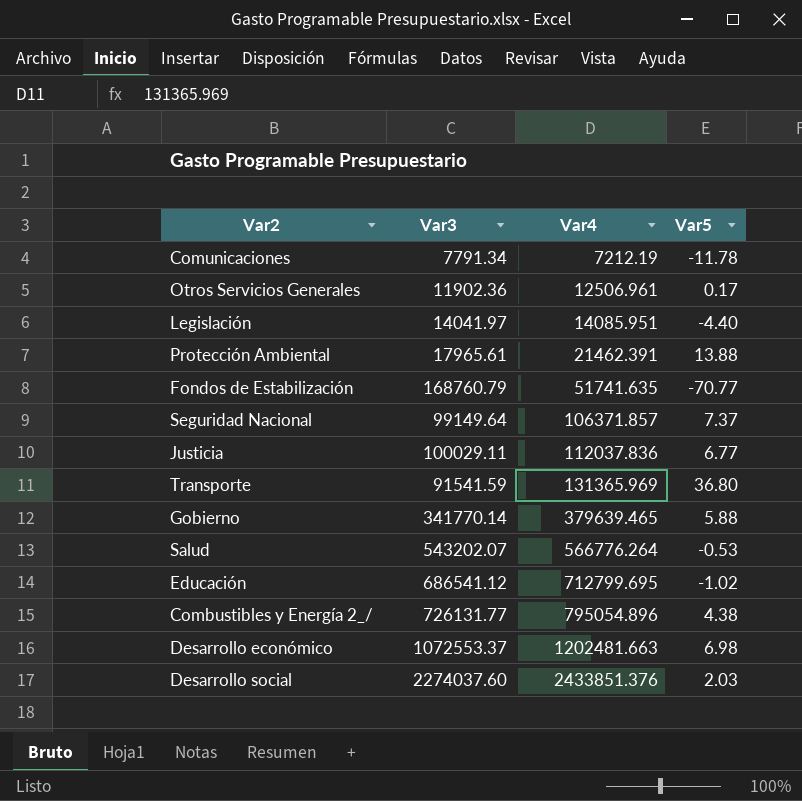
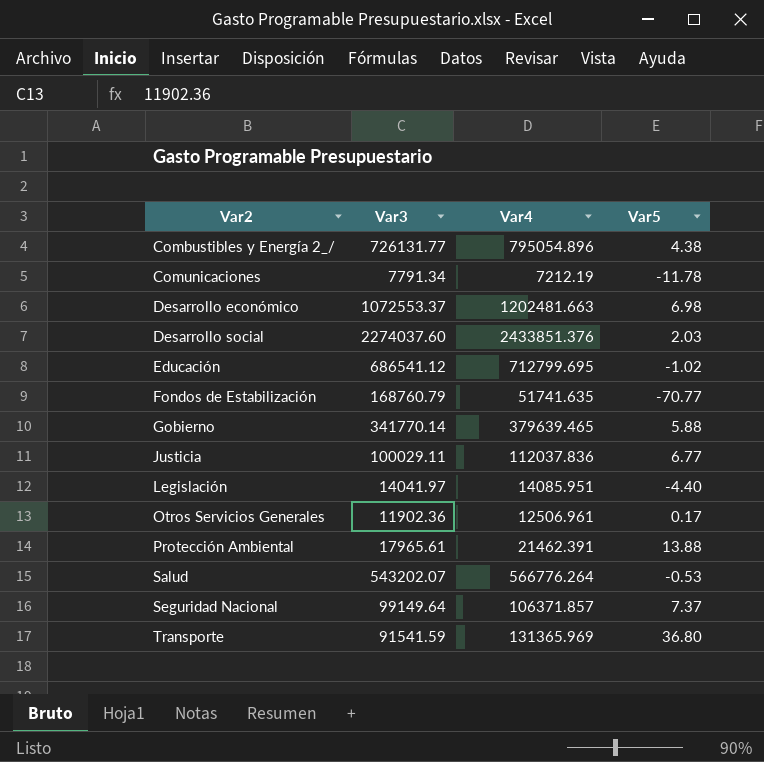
row order: Var4 ascending -> Var2 ascending

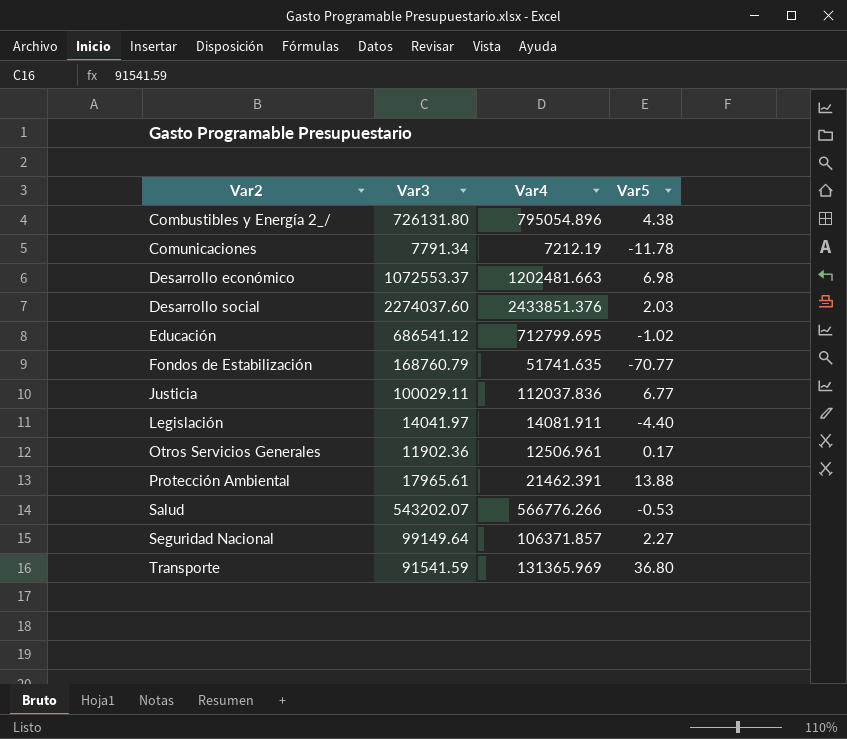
row Gobierno: 341770.14 | 379639.465 | 5.88 -> none
Combustibles y Energía 2_/ | Var3: 726131.77 -> 726131.80
Legislación | Var4: 14085.951 -> 14081.911
Salud | Var4: 566776.264 -> 566776.266
Seguridad Nacional | Var5: 7.37 -> 2.27

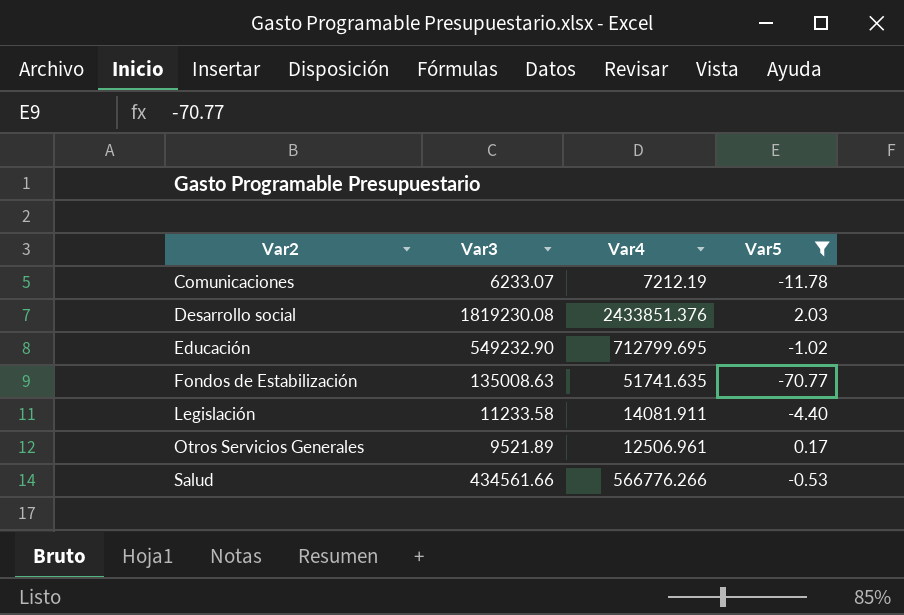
filter: none -> Var5 <= 2.03
Comunicaciones | Var3: 7791.34 -> 6233.07
Desarrollo social | Var3: 2274037.60 -> 1819230.08
Educación | Var3: 686541.12 -> 549232.90
Fondos de Estabilización | Var3: 168760.79 -> 135008.63
Legislación | Var3: 14041.97 -> 11233.58
Otros Servicios Generales | Var3: 11902.36 -> 9521.89
Salud | Var3: 543202.07 -> 434561.66

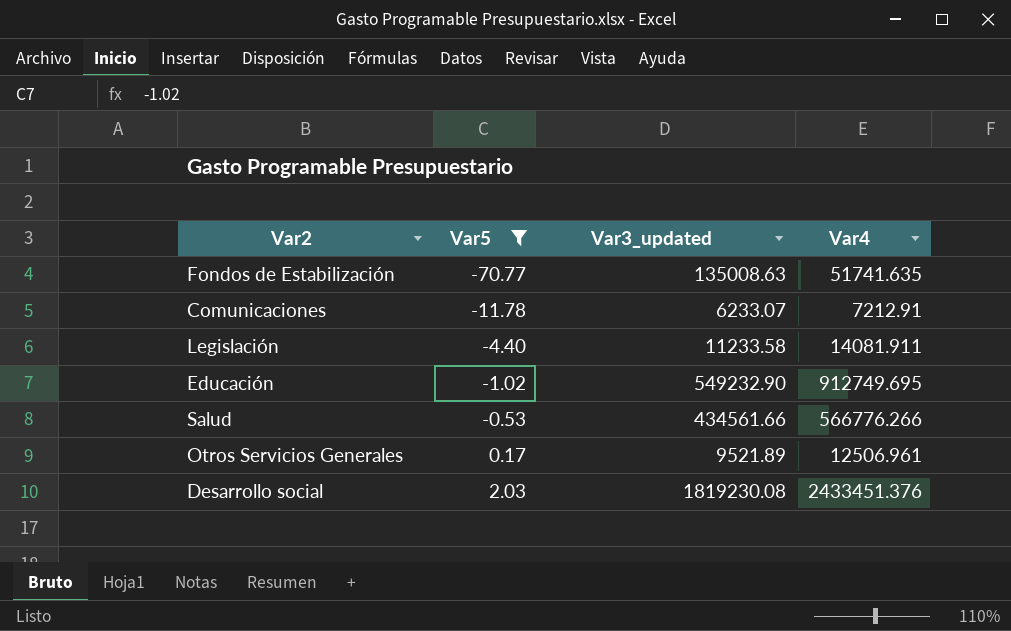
row order: Var2 ascending -> Var5 ascending
column Var5 | position: 4 -> 2
column name: Var3 -> Var3_updated
Comunicaciones | Var4: 7212.19 -> 7212.91
Educación | Var4: 712799.695 -> 912749.695
Desarrollo social | Var4: 2433851.376 -> 2433451.376

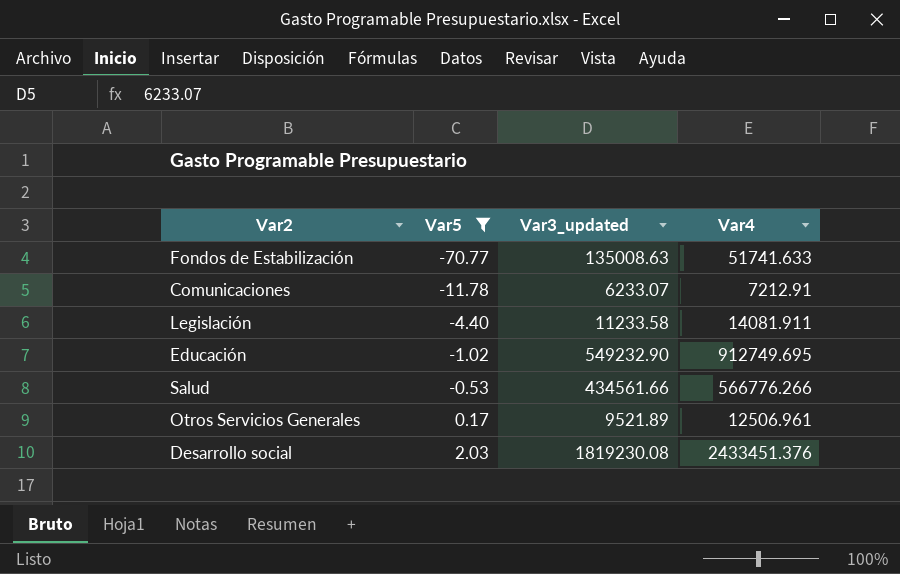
Fondos de Estabilización | Var4: 51741.635 -> 51741.633

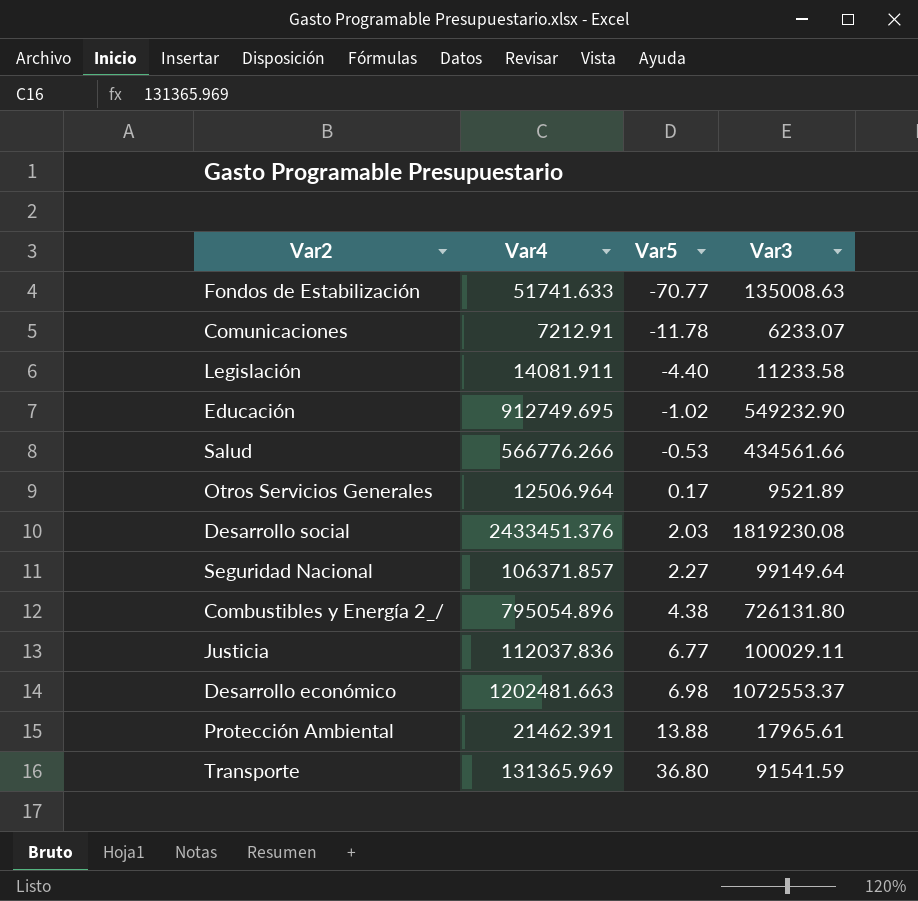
filter: Var5 <= 2.03 -> none
column Var4 | position: 4 -> 2
column name: Var3_updated -> Var3
Otros Servicios Generales | Var4: 12506.961 -> 12506.964

